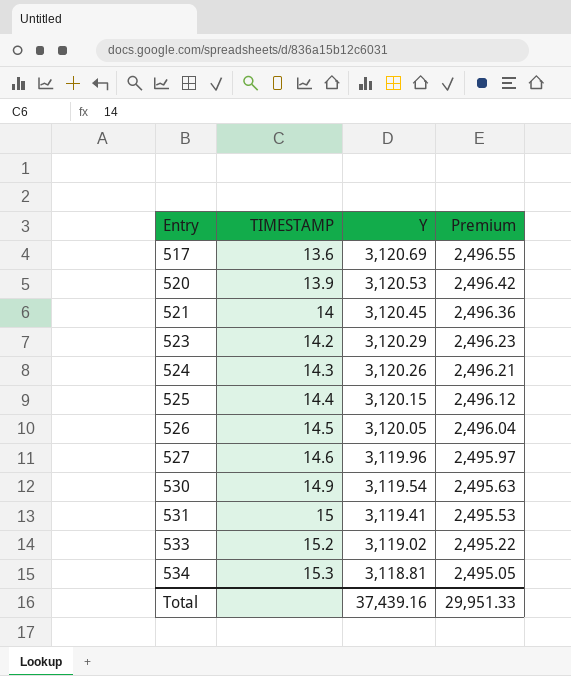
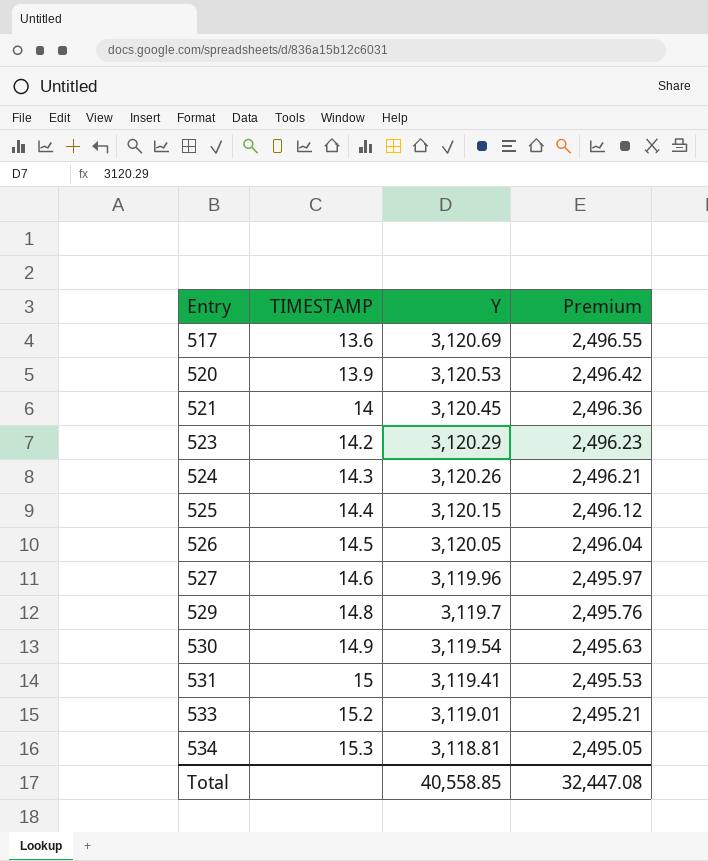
row 529: none -> 14.8 | 3,119.7 | 2,495.76
533 | Y: 3,119.02 -> 3,119.01
533 | Premium: 2,495.22 -> 2,495.21
Total | Y: 37,439.16 -> 40,558.85
Total | Premium: 29,951.33 -> 32,447.08

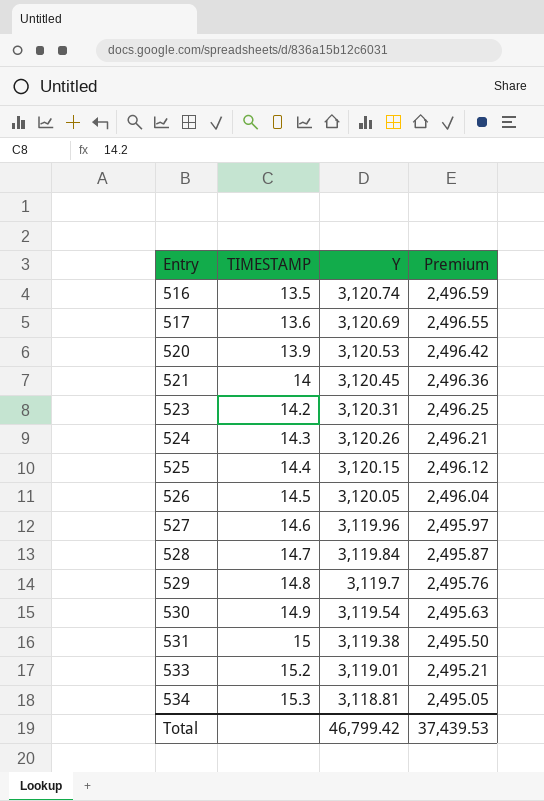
row 516: none -> 13.5 | 3,120.74 | 2,496.59
523 | Y: 3,120.29 -> 3,120.31
523 | Premium: 2,496.23 -> 2,496.25
row 528: none -> 14.7 | 3,119.84 | 2,495.87
531 | Y: 3,119.41 -> 3,119.38
531 | Premium: 2,495.53 -> 2,495.50
Total | Y: 40,558.85 -> 46,799.42
Total | Premium: 32,447.08 -> 37,439.53

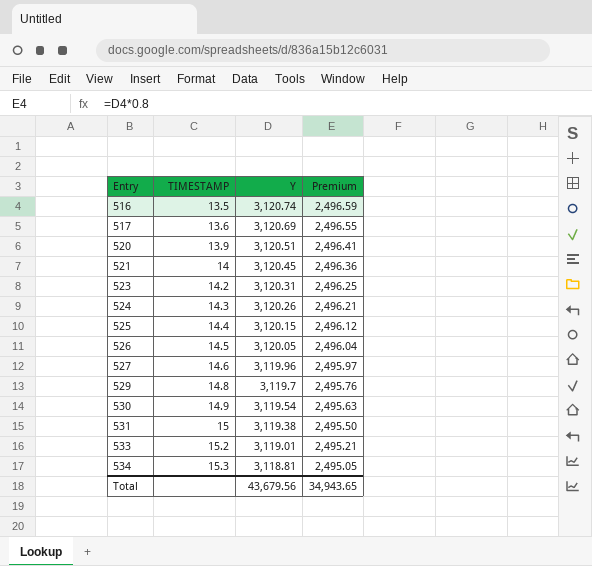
row 528: 14.7 | 3,119.84 | 2,495.87 -> none
520 | Y: 3,120.53 -> 3,120.51
520 | Premium: 2,496.42 -> 2,496.41
Total | Y: 46,799.42 -> 43,679.56
Total | Premium: 37,439.53 -> 34,943.65

